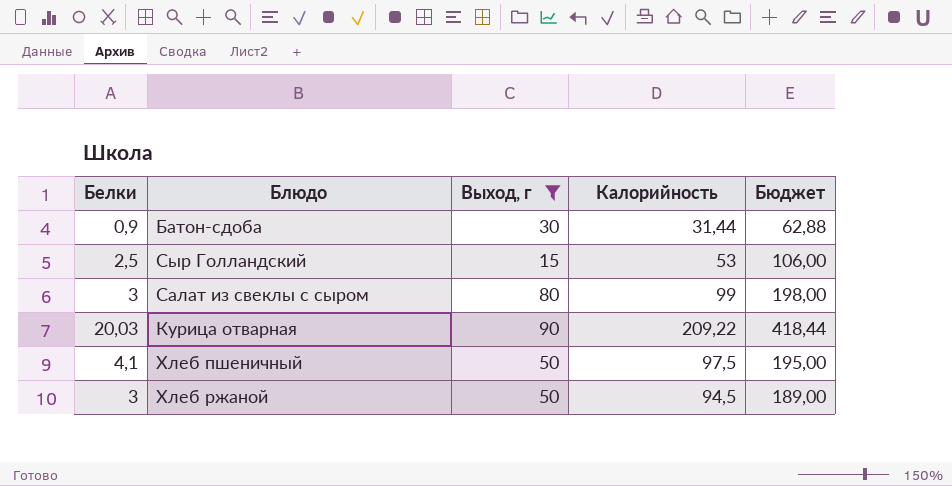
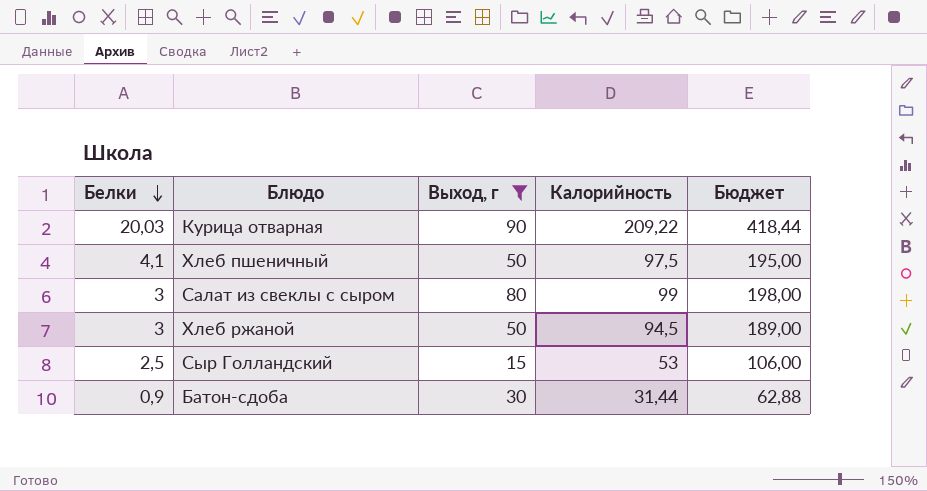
row order: none -> Белки descending

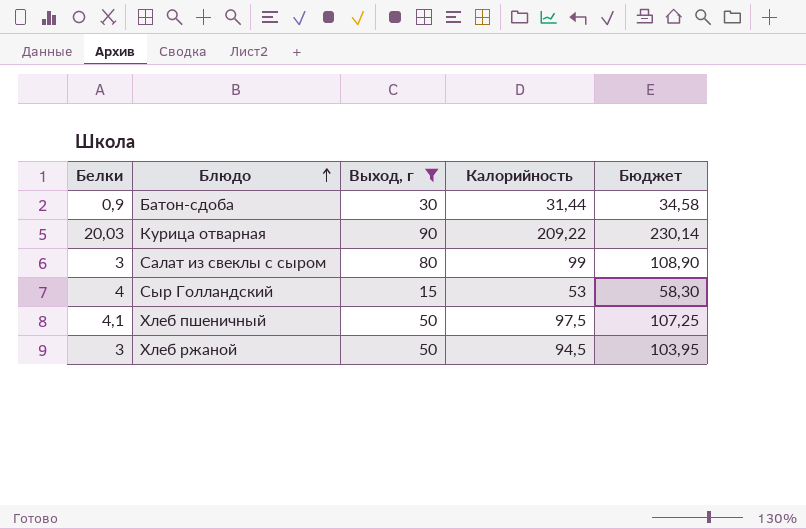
row order: Белки descending -> Блюдо ascending
column Бюджет | formula: [Калорийность] * 2 -> [Калорийность] * 1,1
Сыр Голландский | Белки: 2,5 -> 4

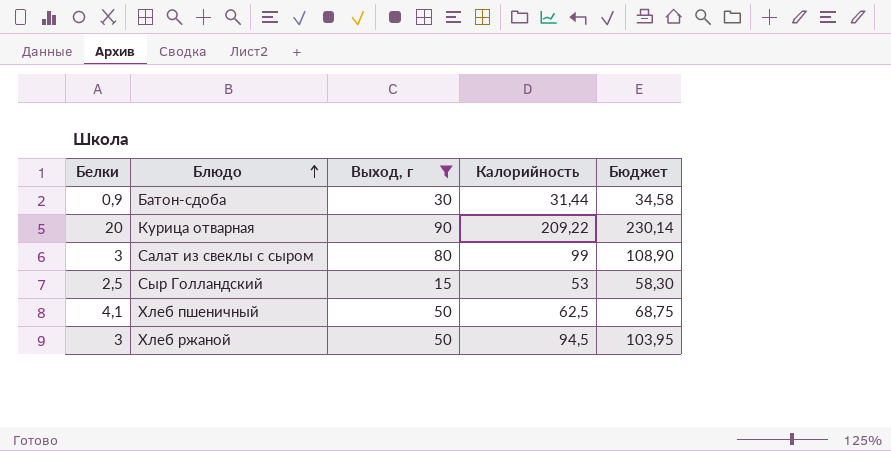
Курица отварная | Белки: 20,03 -> 20
Сыр Голландский | Белки: 4 -> 2,5
Хлеб пшеничный | Калорийность: 97,5 -> 62,5
Хлеб пшеничный | Бюджет: 107,25 -> 68,75

